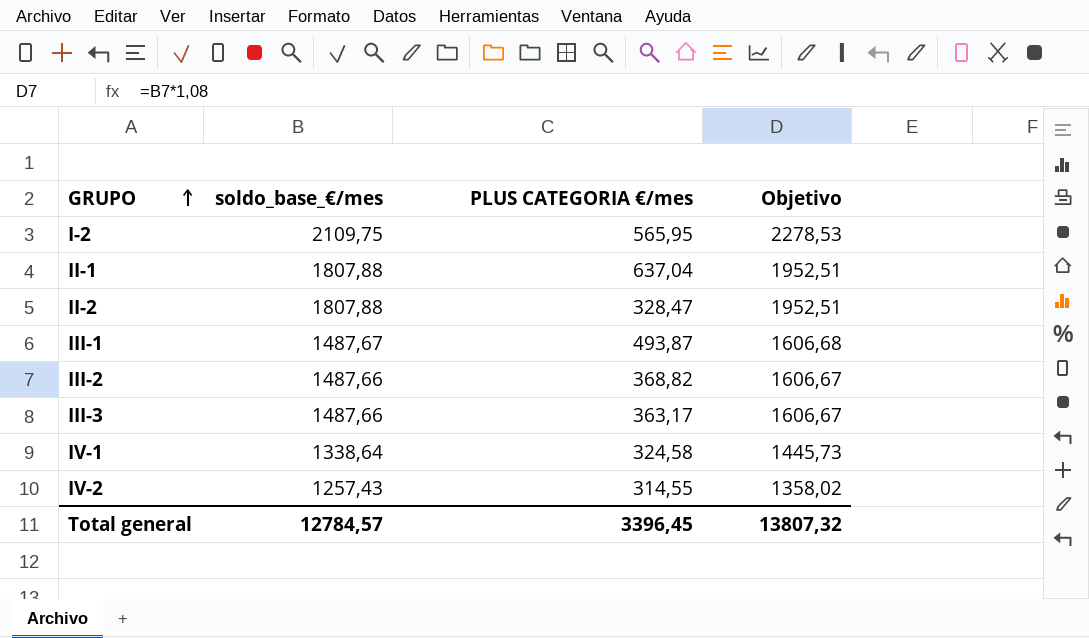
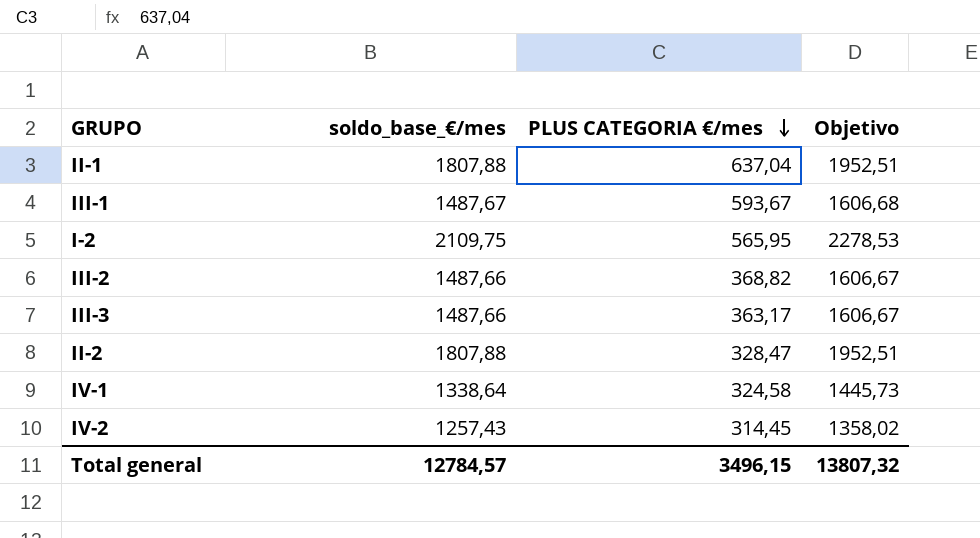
row order: GRUPO ascending -> PLUS CATEGORIA €/mes descending
III-1 | PLUS CATEGORIA €/mes: 493,87 -> 593,67
IV-2 | PLUS CATEGORIA €/mes: 314,55 -> 314,45
Total general | PLUS CATEGORIA €/mes: 3396,45 -> 3496,15

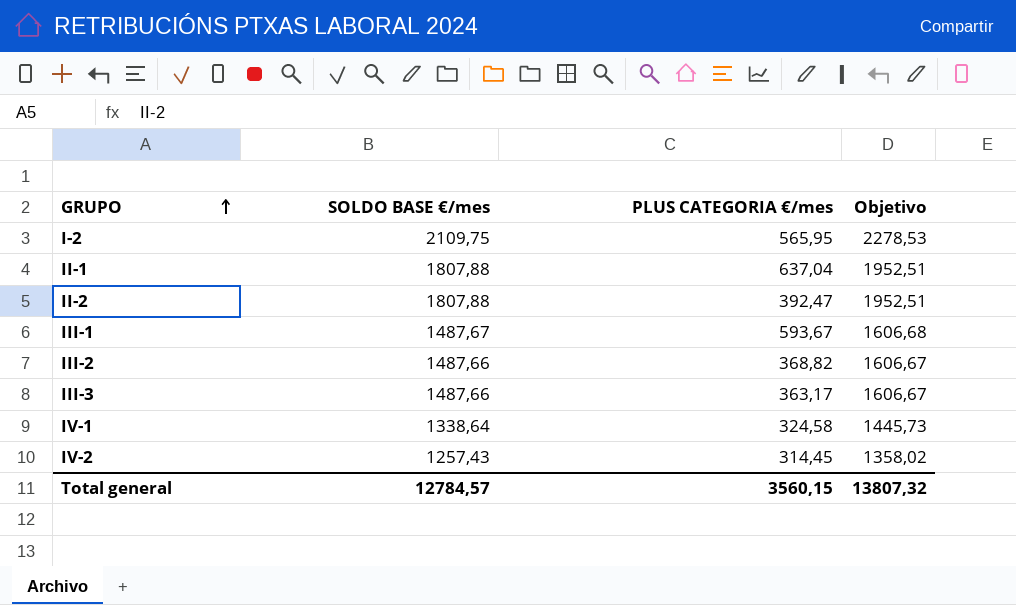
row order: PLUS CATEGORIA €/mes descending -> GRUPO ascending
column name: soldo_base_€/mes -> SOLDO BASE €/mes
II-2 | PLUS CATEGORIA €/mes: 328,47 -> 392,47
Total general | PLUS CATEGORIA €/mes: 3496,15 -> 3560,15

